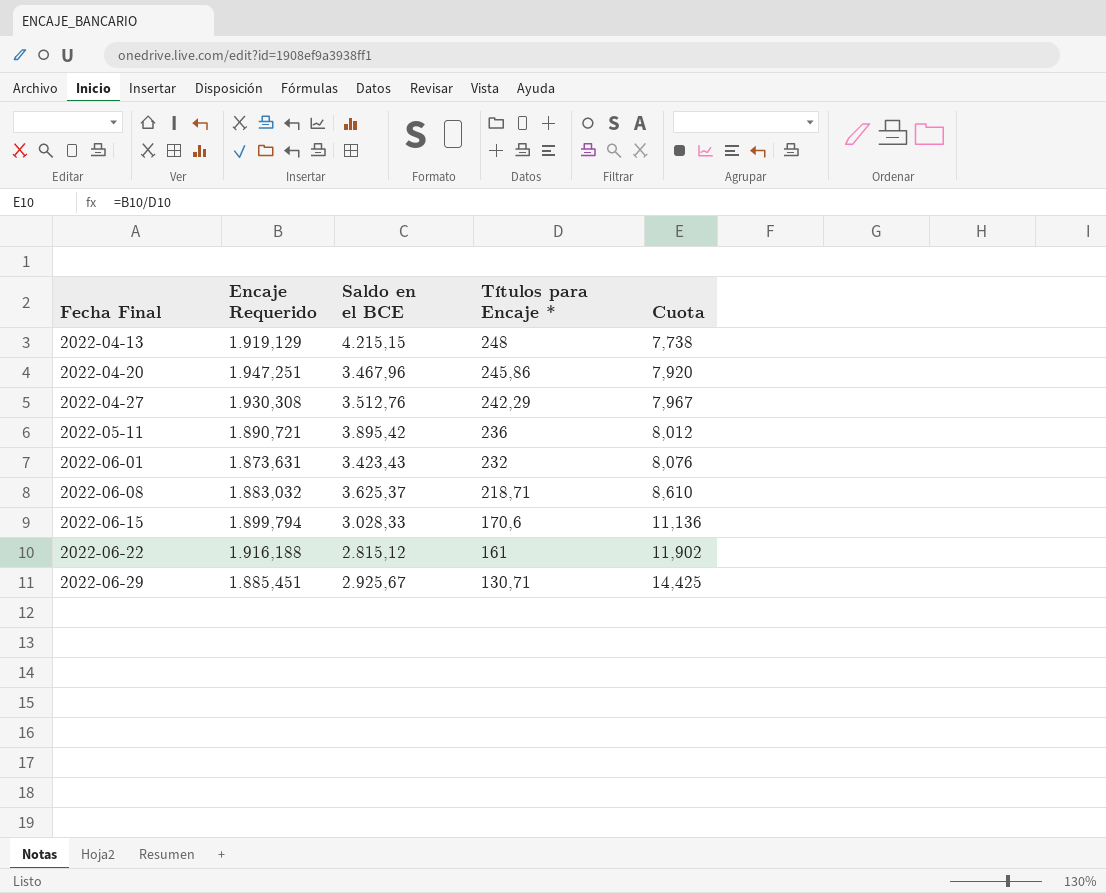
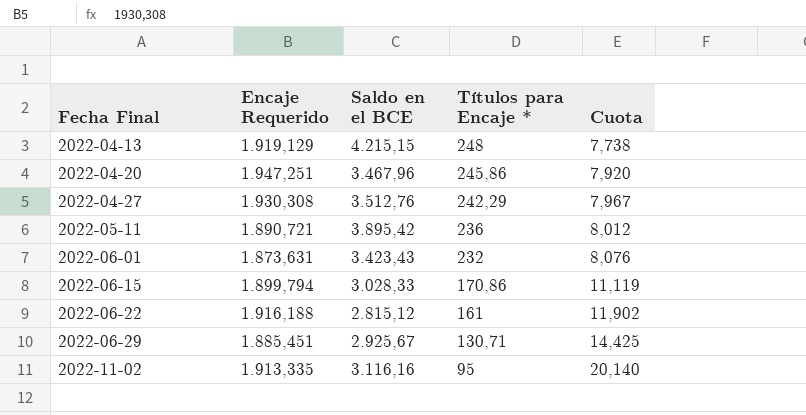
row 2022-06-08: 1.883,032 | 3.625,37 | 218,71 | 8,610 -> none
2022-06-15 | Títulos para Encaje *: 170,6 -> 170,86
2022-06-15 | Cuota: 11,136 -> 11,119
row 2022-11-02: none -> 1.913,335 | 3.116,16 | 95 | 20,140

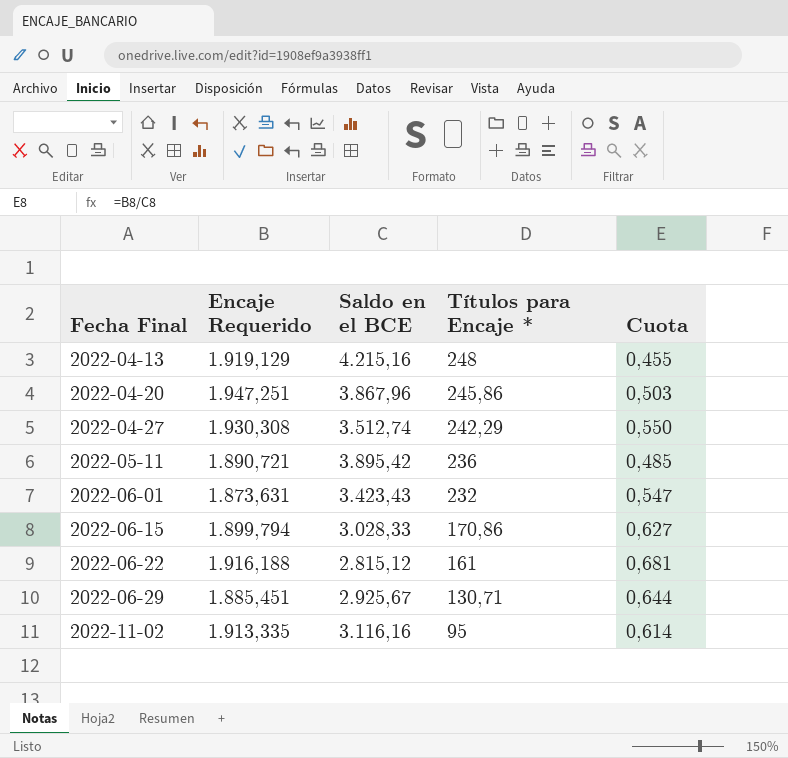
column Cuota | formula: [Encaje Requerido] / [Títulos para Encaje *] -> [Encaje Requerido] / [Saldo en el BCE]
2022-04-13 | Saldo en el BCE: 4.215,15 -> 4.215,16
2022-04-20 | Saldo en el BCE: 3.467,96 -> 3.867,96
2022-04-27 | Saldo en el BCE: 3.512,76 -> 3.512,74

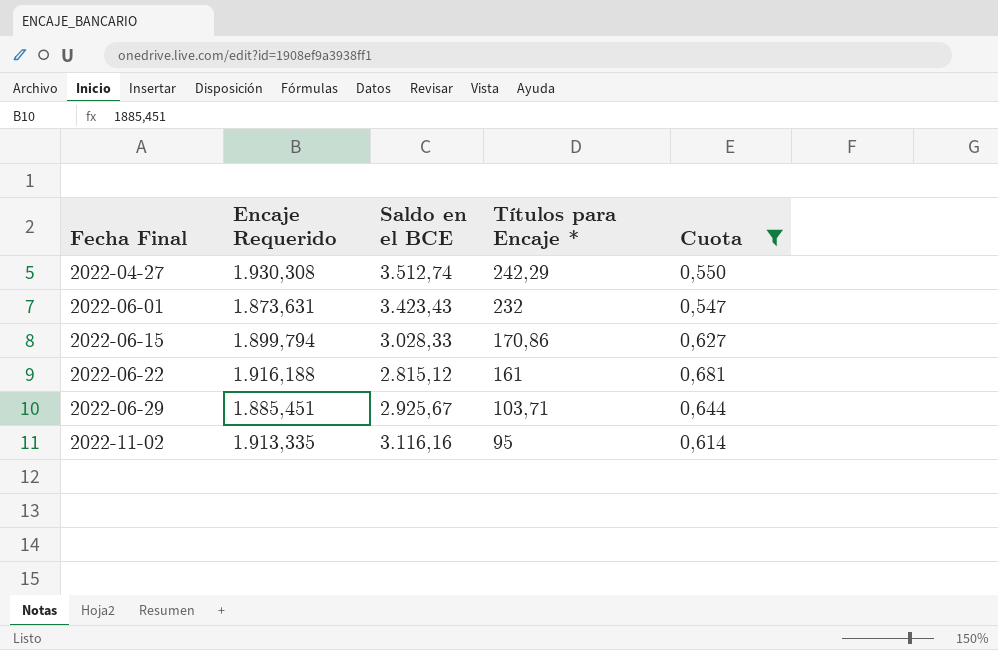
filter: none -> Cuota >= 0,547
2022-06-29 | Títulos para Encaje *: 130,71 -> 103,71

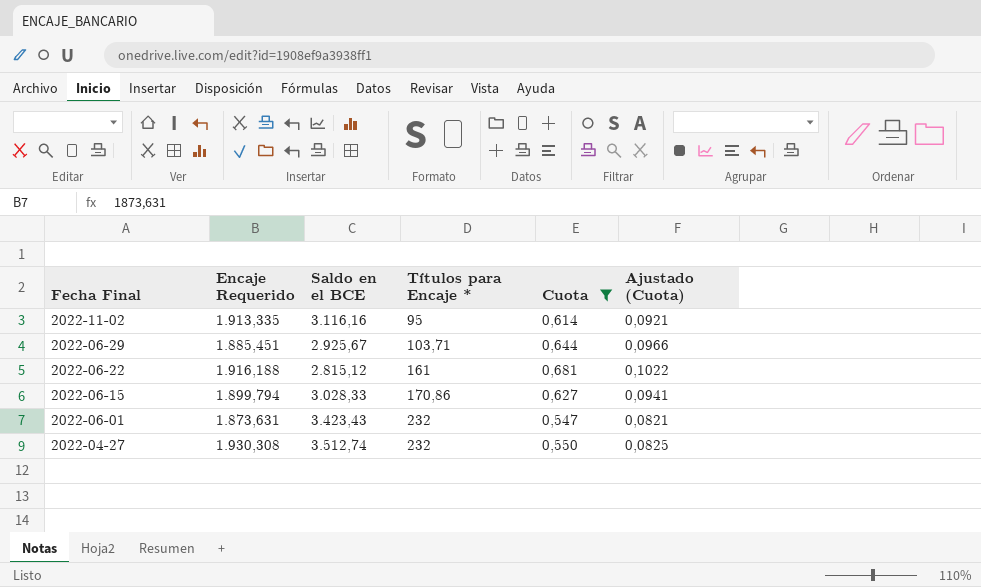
row order: Fecha Final ascending -> Fecha Final descending
column Ajustado (Cuota) | formula: none -> [Cuota] * 0,15
2022-04-27 | Títulos para Encaje *: 242,29 -> 232

